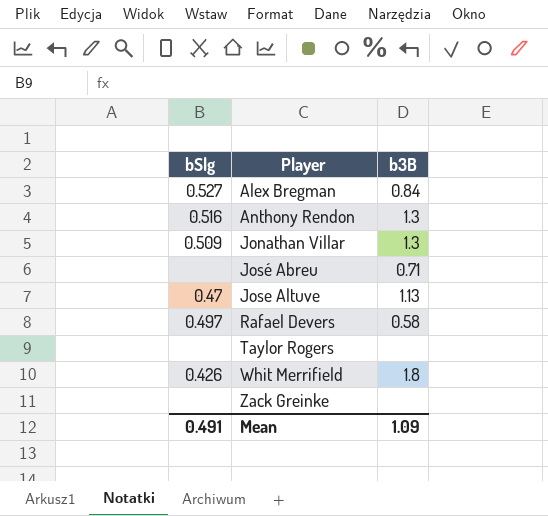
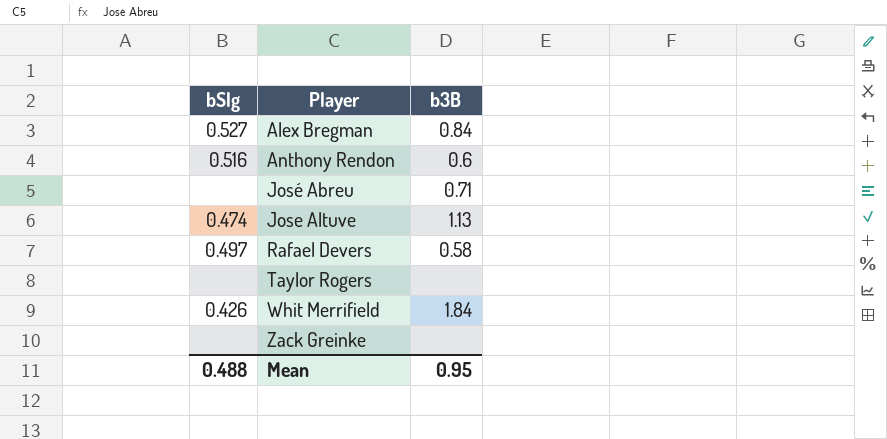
row Jonathan Villar: 0.509 | 1.3 -> none
Anthony Rendon | b3B: 1.3 -> 0.6
Jose Altuve | bSlg: 0.47 -> 0.474
Whit Merrifield | b3B: 1.8 -> 1.84
Mean | bSlg: 0.491 -> 0.488
Mean | b3B: 1.09 -> 0.95

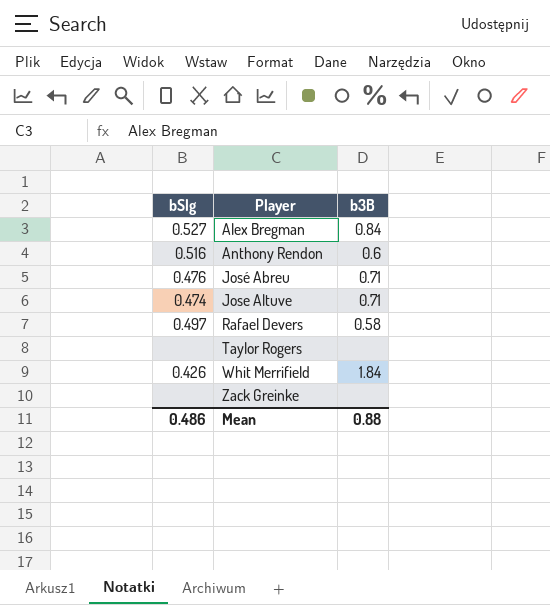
José Abreu | bSlg: none -> 0.476
Jose Altuve | b3B: 1.13 -> 0.71
Mean | bSlg: 0.488 -> 0.486
Mean | b3B: 0.95 -> 0.88

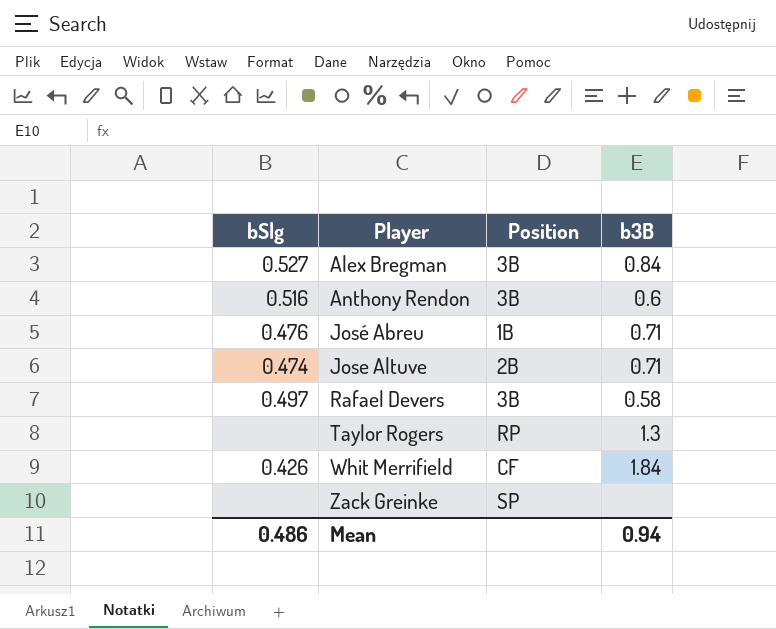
column Position | position: none -> 3
Taylor Rogers | b3B: none -> 1.3
Mean | b3B: 0.88 -> 0.94

